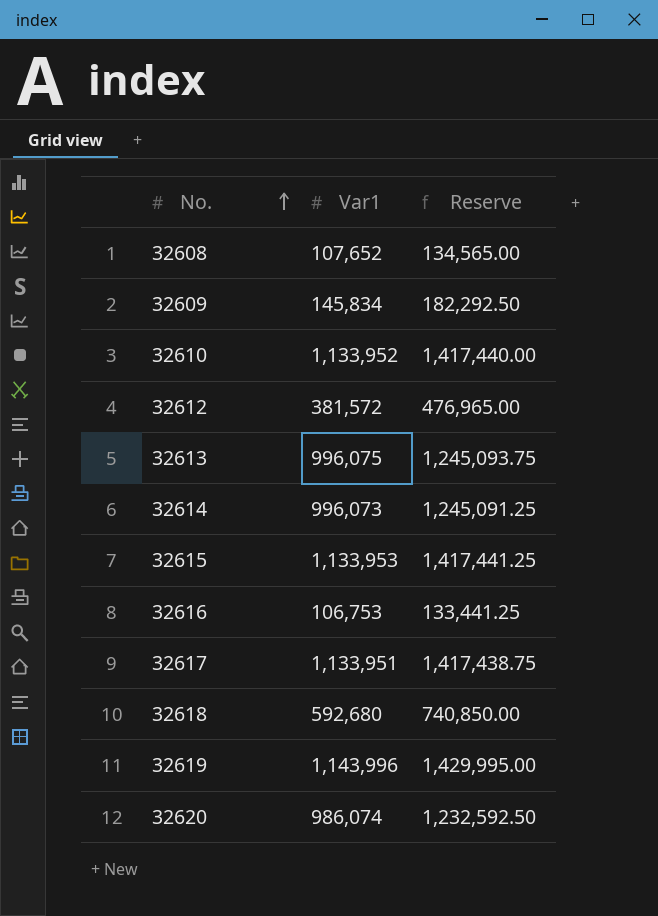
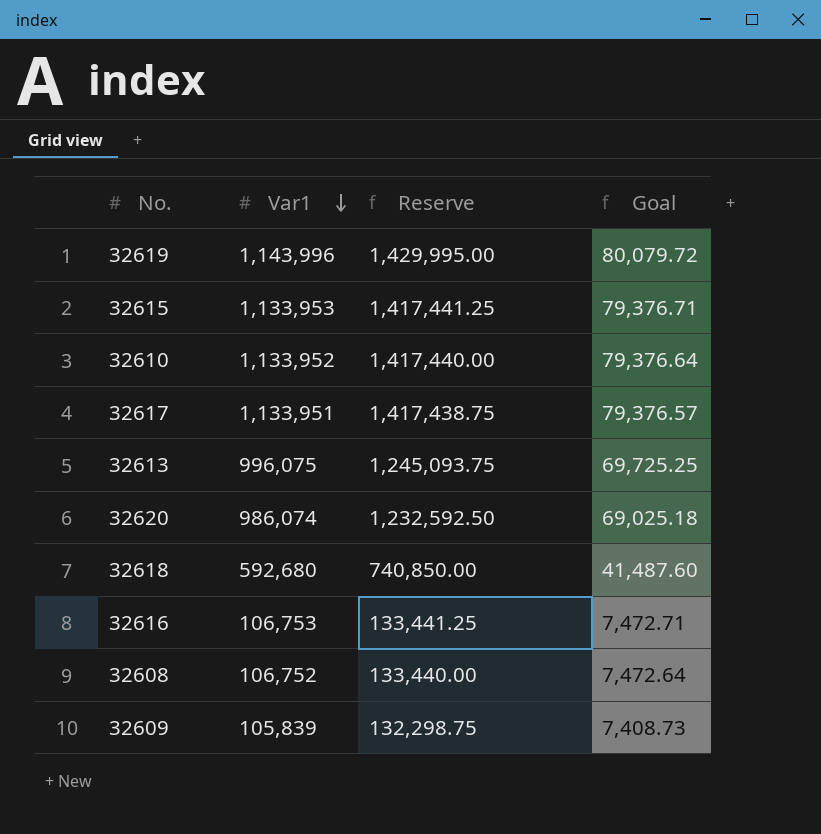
row order: No. ascending -> Var1 descending
column Goal | formula: none -> [Var1] * 0.07
row 32612: 381,572 | 476,965.00 -> none
row 32614: 996,073 | 1,245,091.25 -> none
32608 | Var1: 107,652 -> 106,752
32608 | Reserve: 134,565.00 -> 133,440.00
32609 | Var1: 145,834 -> 105,839
32609 | Reserve: 182,292.50 -> 132,298.75

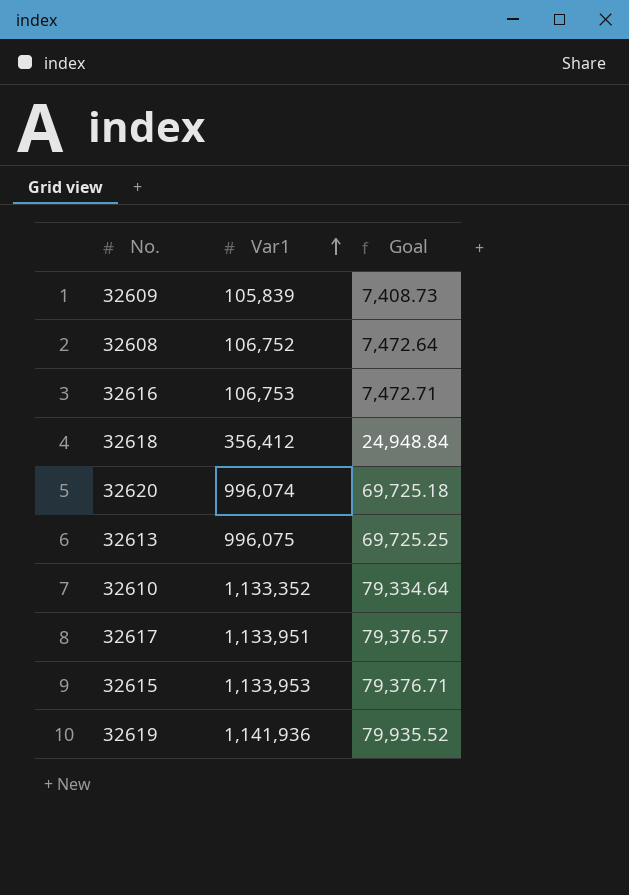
row order: Var1 descending -> Var1 ascending
column Reserve | formula: [Var1] * 1.25 -> none
32618 | Var1: 592,680 -> 356,412
32618 | Goal: 41,487.60 -> 24,948.84
32620 | Var1: 986,074 -> 996,074
32620 | Goal: 69,025.18 -> 69,725.18
32610 | Var1: 1,133,952 -> 1,133,352
32610 | Goal: 79,376.64 -> 79,334.64
32619 | Var1: 1,143,996 -> 1,141,936
32619 | Goal: 80,079.72 -> 79,935.52

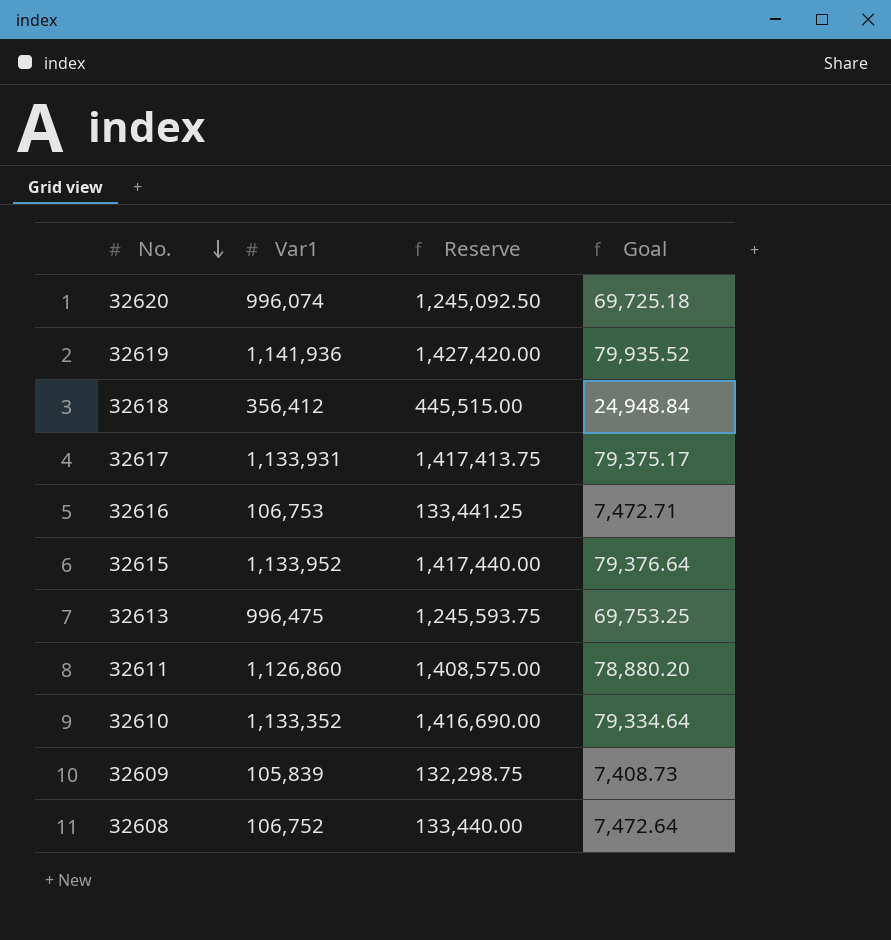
row order: Var1 ascending -> No. descending
column Reserve | formula: none -> [Var1] * 1.25
32617 | Var1: 1,133,951 -> 1,133,931
32617 | Goal: 79,376.57 -> 79,375.17
32615 | Var1: 1,133,953 -> 1,133,952
32615 | Goal: 79,376.71 -> 79,376.64
32613 | Var1: 996,075 -> 996,475
32613 | Goal: 69,725.25 -> 69,753.25
row 32611: none -> 1,126,860 | 1,408,575.00 | 78,880.20

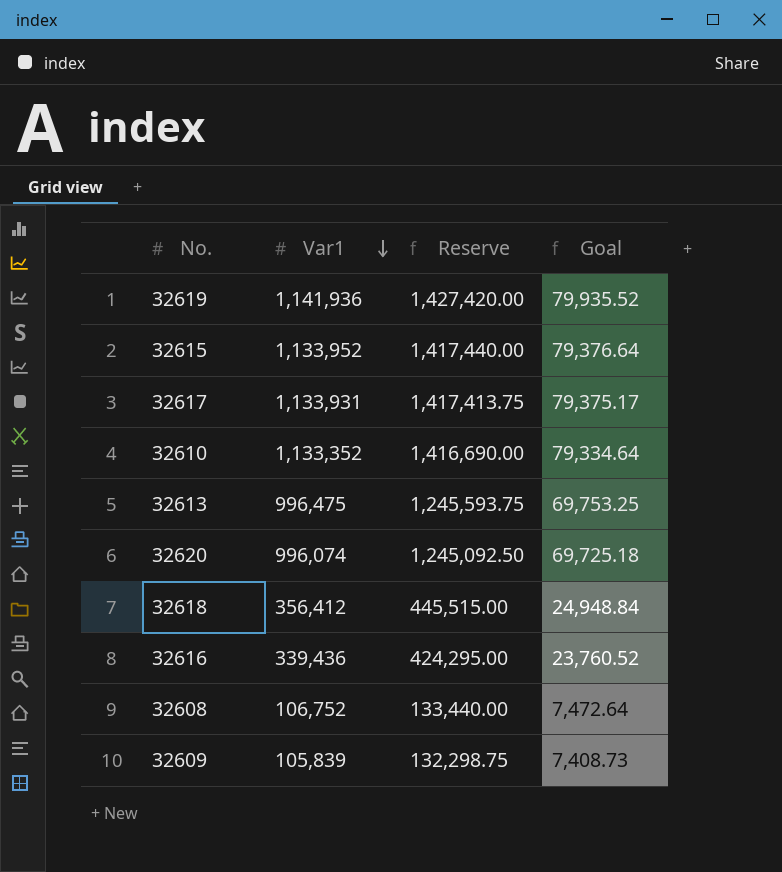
row order: No. descending -> Var1 descending
row 32611: 1,126,860 | 1,408,575.00 | 78,880.20 -> none
32616 | Var1: 106,753 -> 339,436
32616 | Reserve: 133,441.25 -> 424,295.00
32616 | Goal: 7,472.71 -> 23,760.52

